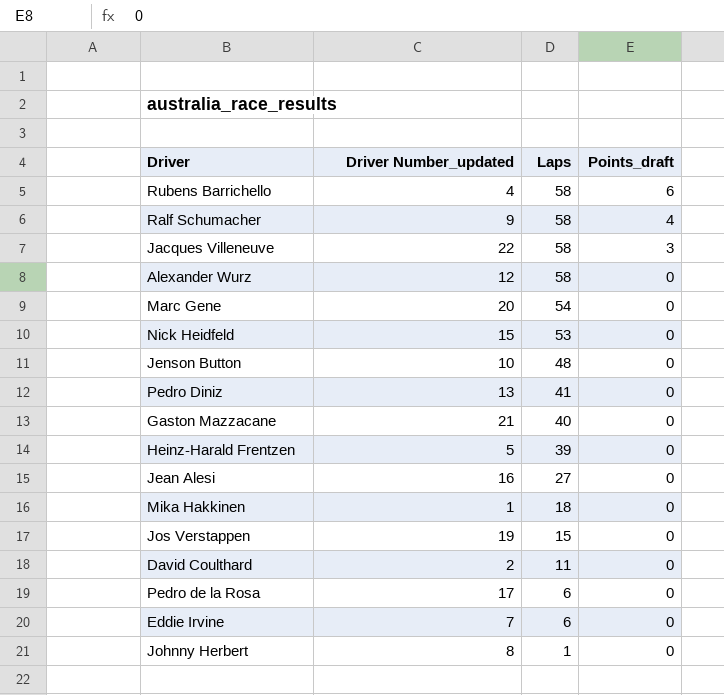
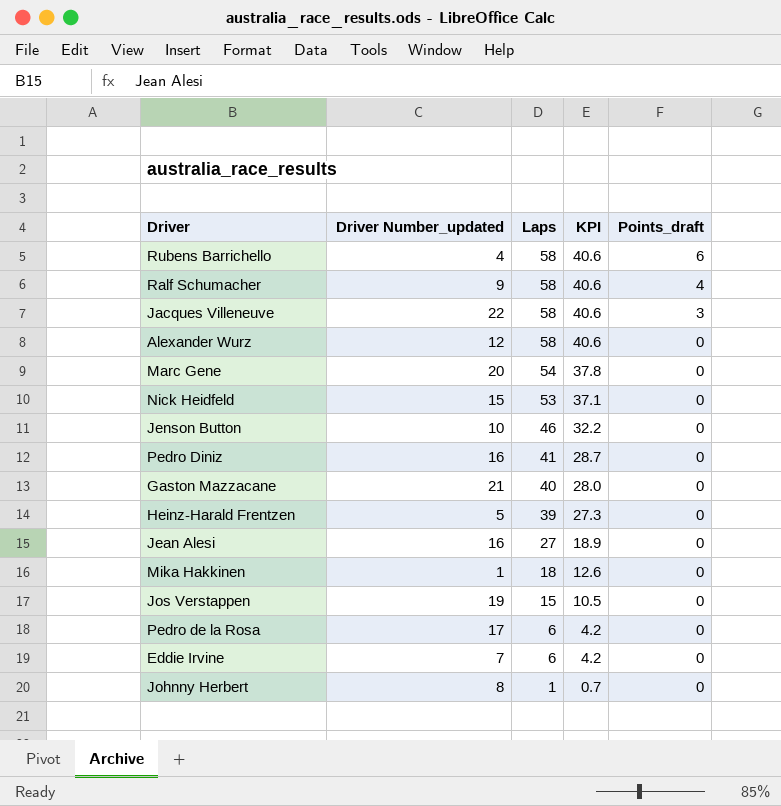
column KPI | formula: none -> [Laps] * 0.7
row David Coulthard: 2 | 11 | 0 -> none
Jenson Button | Laps: 48 -> 46
Pedro Diniz | Driver Number_updated: 13 -> 16

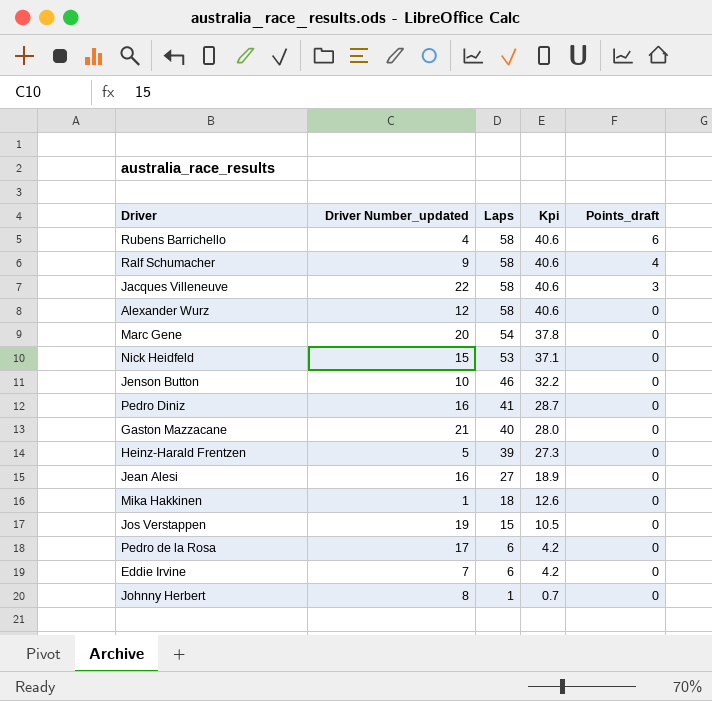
column name: KPI -> Kpi

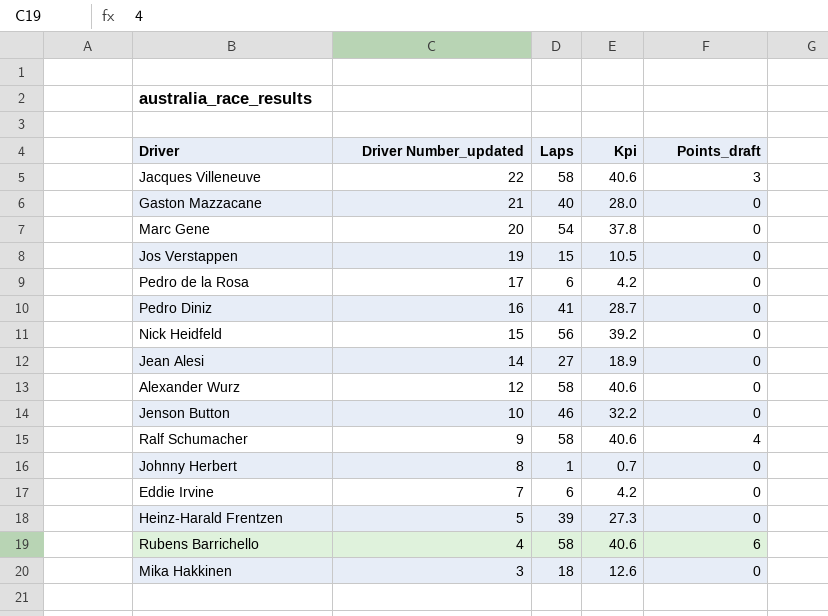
row order: Laps descending -> Driver Number_updated descending
Nick Heidfeld | Laps: 53 -> 56
Nick Heidfeld | Kpi: 37.1 -> 39.2
Jean Alesi | Driver Number_updated: 16 -> 14
Mika Hakkinen | Driver Number_updated: 1 -> 3

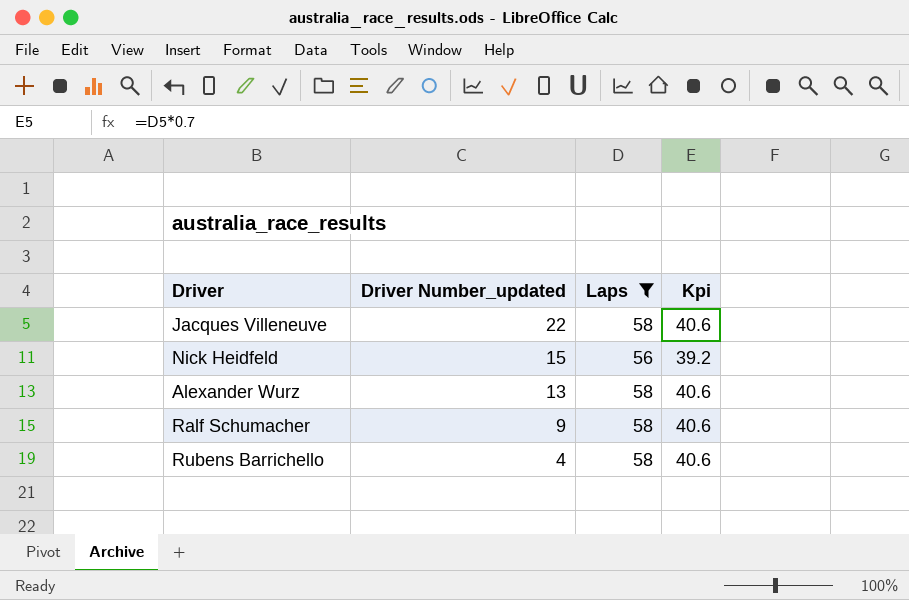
filter: none -> Laps >= 56
column Points_draft | position: 5 -> none
Alexander Wurz | Driver Number_updated: 12 -> 13

